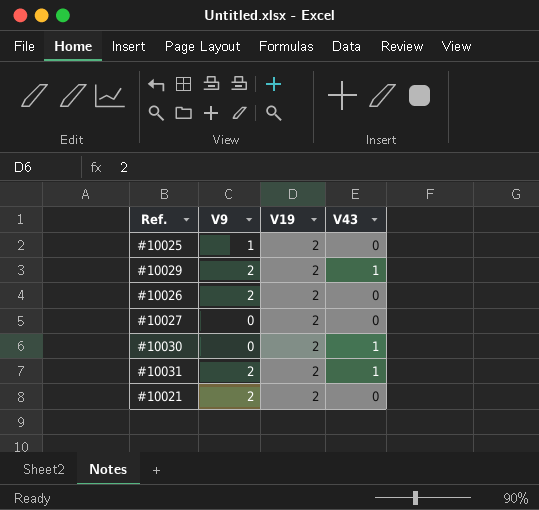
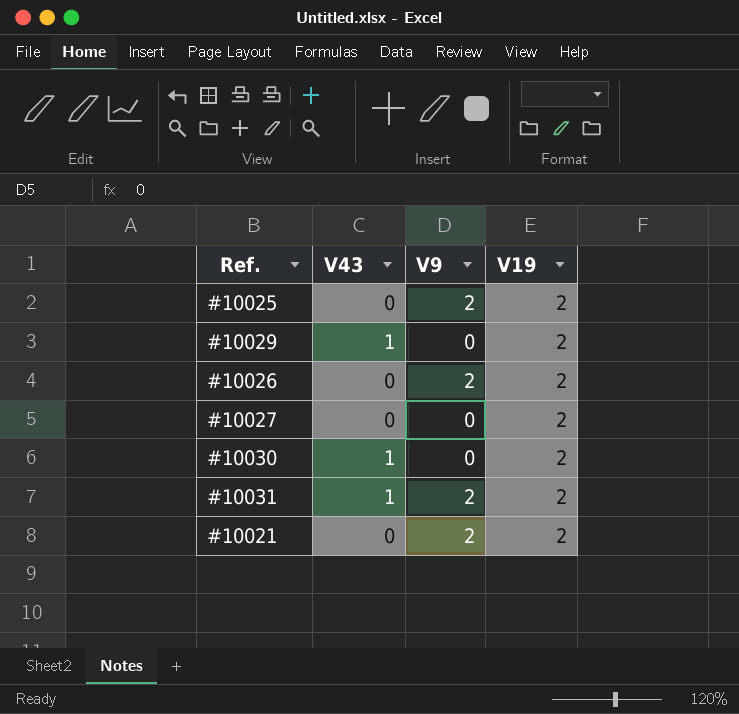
column V43 | position: 4 -> 2
#10025 | V9: 1 -> 2
#10029 | V9: 2 -> 0

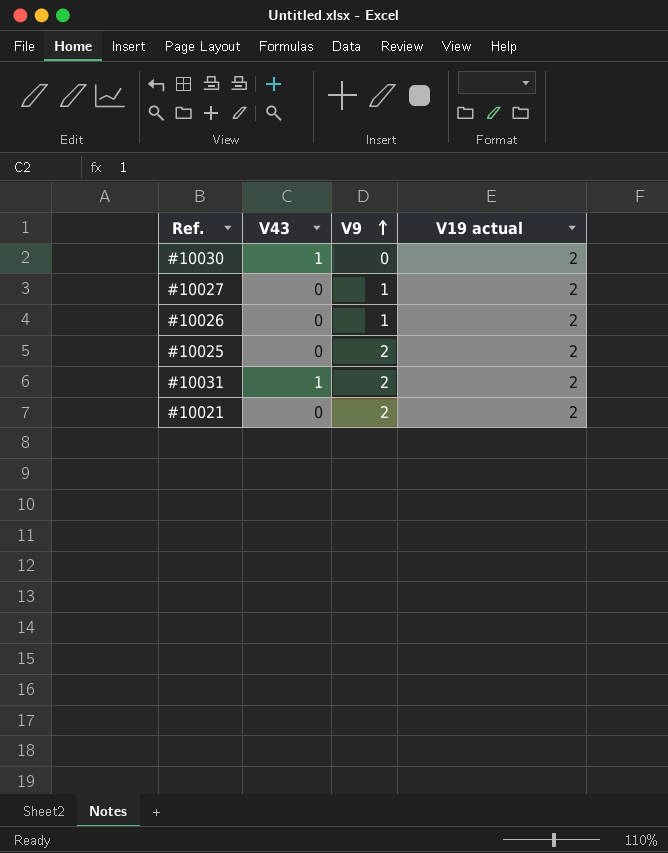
row order: none -> V9 ascending
column name: V19 -> V19 actual
row #10029: 1 | 0 | 2 -> none
#10027 | V9: 0 -> 1
#10026 | V9: 2 -> 1

